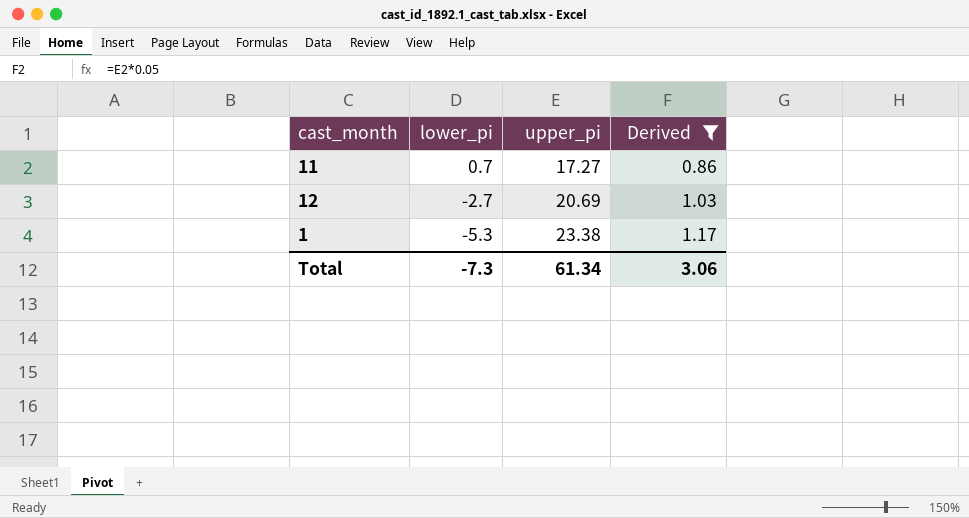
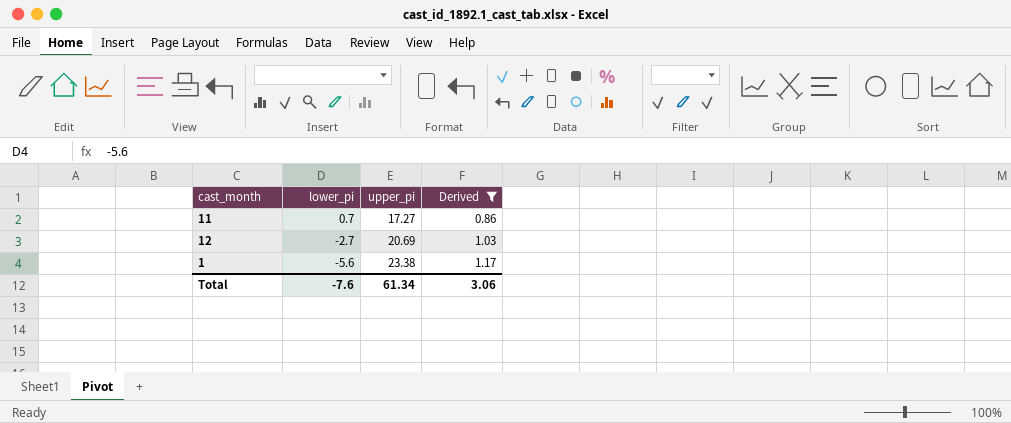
1 | lower_pi: -5.3 -> -5.6
Total | lower_pi: -7.3 -> -7.6

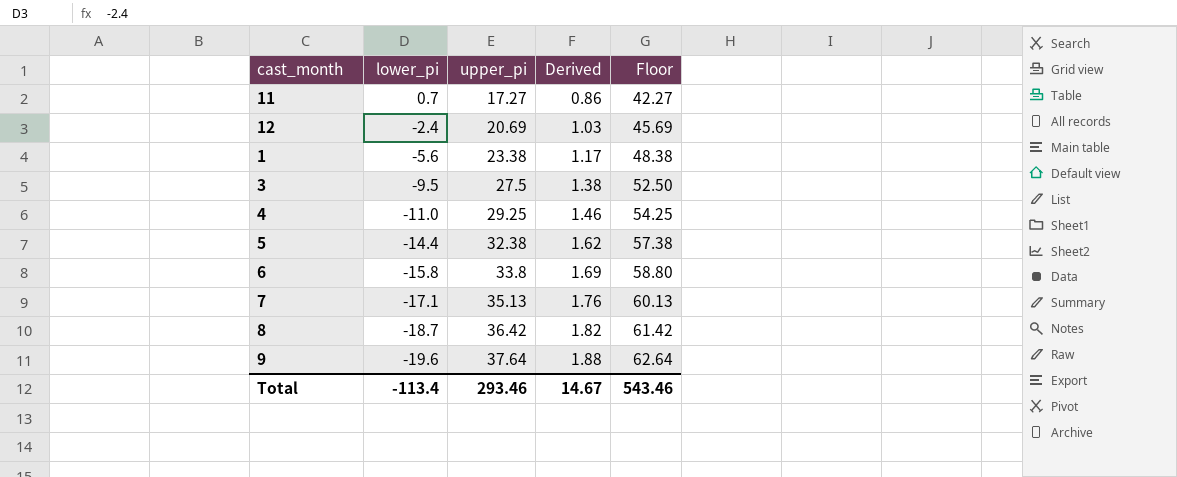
filter: Derived <= 1.17 -> none
column Floor | formula: none -> [upper_pi] + 25
12 | lower_pi: -2.7 -> -2.4
Total | lower_pi: -7.6 -> -113.4
Total | upper_pi: 61.34 -> 293.46
Total | Derived: 3.06 -> 14.67

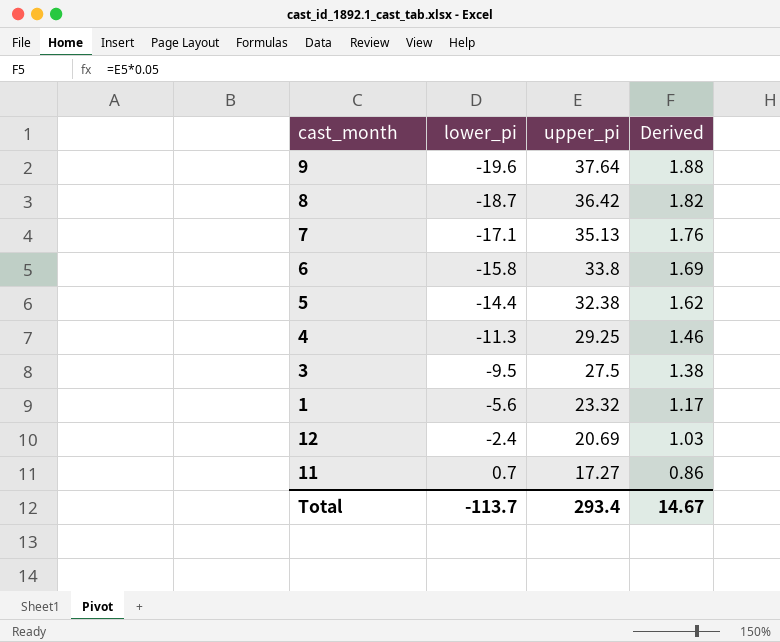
row order: lower_pi descending -> lower_pi ascending
column Floor | formula: [upper_pi] + 25 -> none
4 | lower_pi: -11.0 -> -11.3
1 | upper_pi: 23.38 -> 23.32
Total | lower_pi: -113.4 -> -113.7
Total | upper_pi: 293.46 -> 293.4

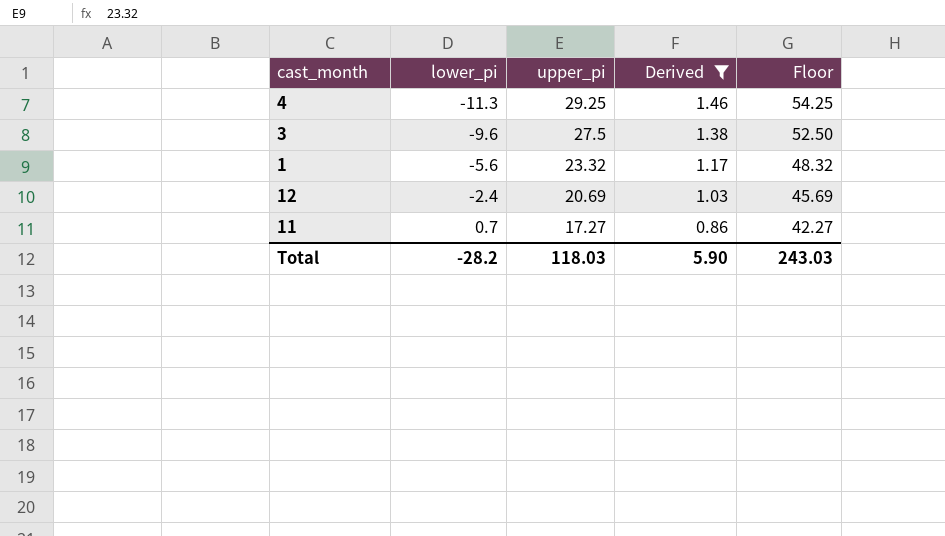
filter: none -> Derived <= 1.46
column Floor | formula: none -> [upper_pi] + 25
3 | lower_pi: -9.5 -> -9.6
Total | lower_pi: -113.7 -> -28.2
Total | upper_pi: 293.4 -> 118.03
Total | Derived: 14.67 -> 5.90

